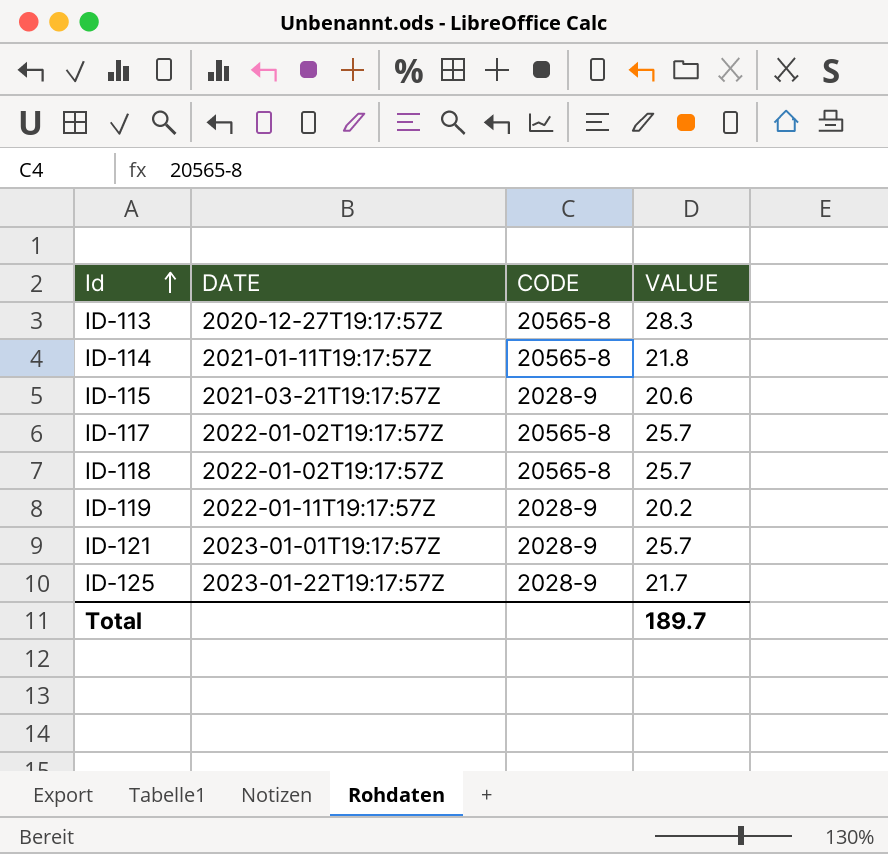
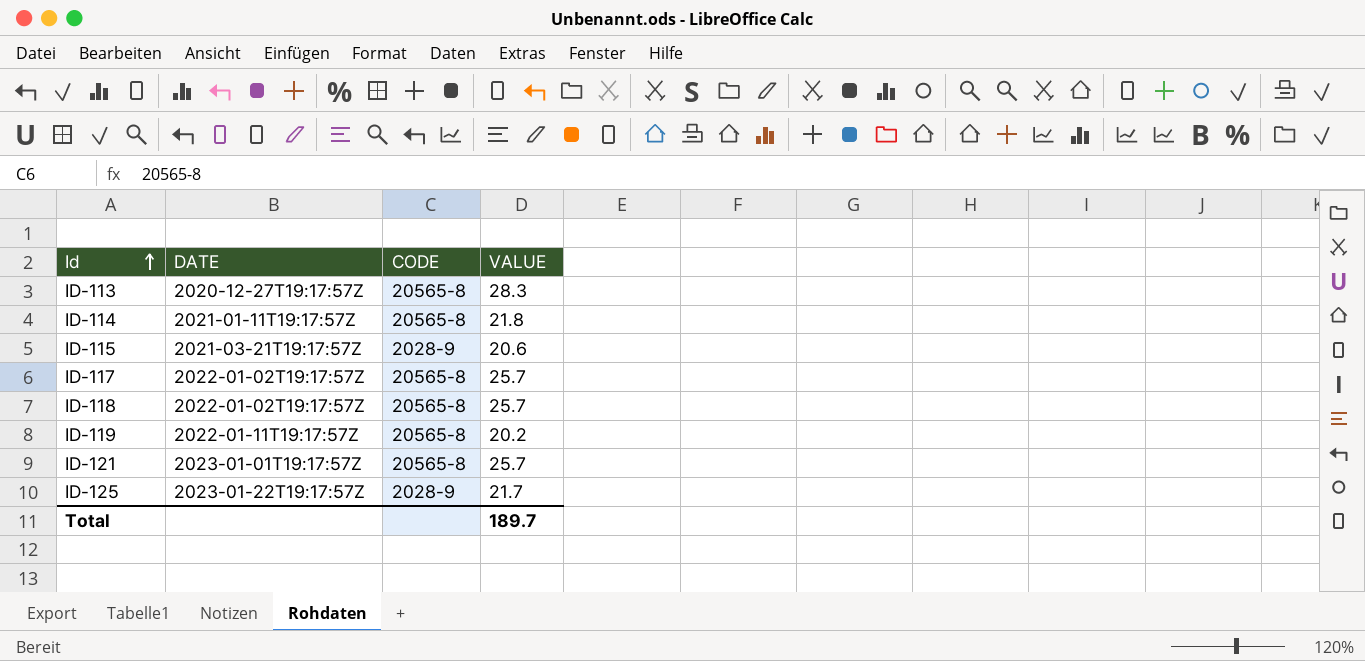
ID-119 | CODE: 2028-9 -> 20565-8
ID-121 | CODE: 2028-9 -> 20565-8

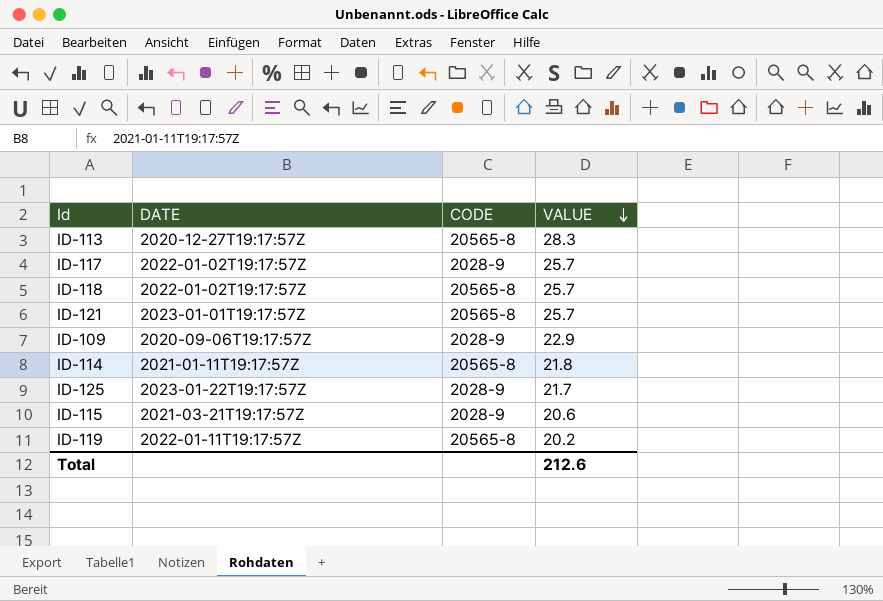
row order: Id ascending -> VALUE descending
ID-117 | CODE: 20565-8 -> 2028-9
row ID-109: none -> 2020-09-06T19:17:57Z | 2028-9 | 22.9
Total | VALUE: 189.7 -> 212.6

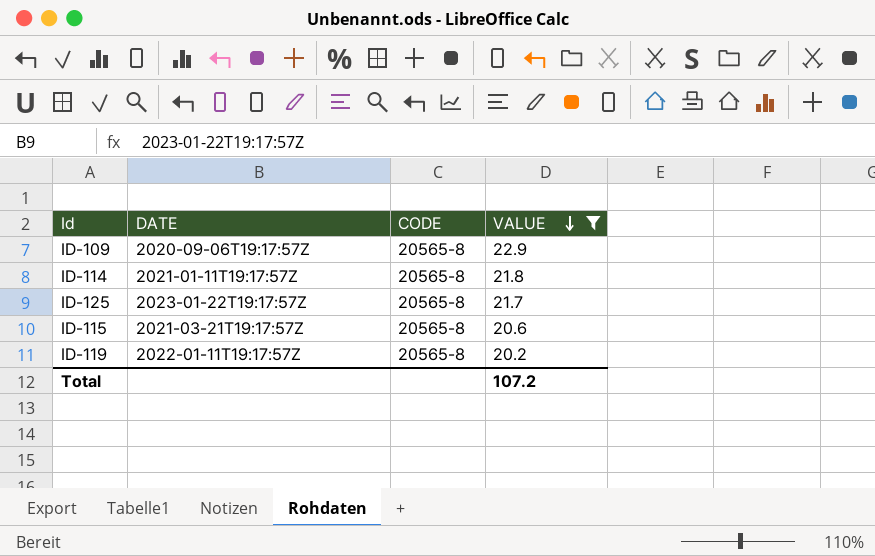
filter: none -> VALUE <= 22.9
ID-109 | CODE: 2028-9 -> 20565-8
ID-125 | CODE: 2028-9 -> 20565-8
ID-115 | CODE: 2028-9 -> 20565-8
Total | VALUE: 212.6 -> 107.2

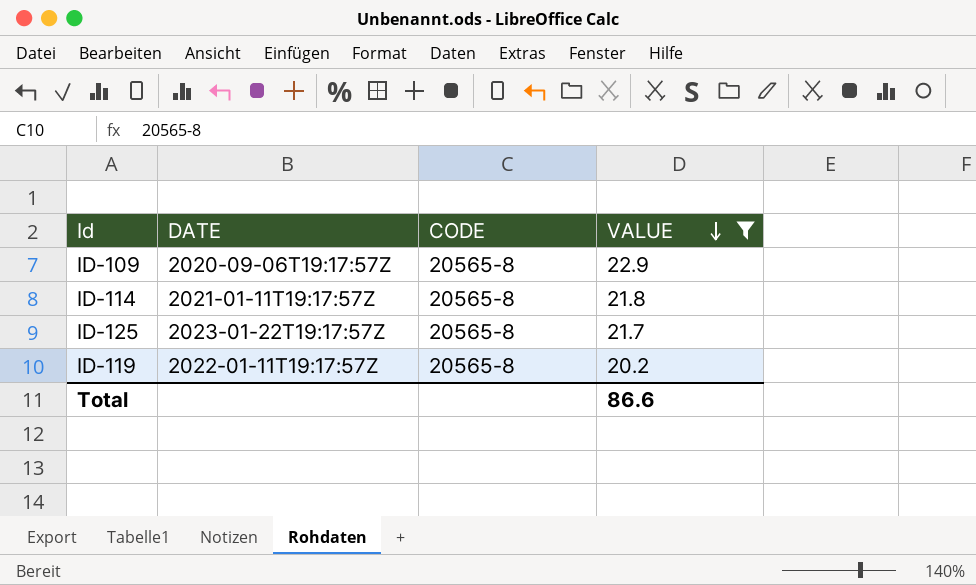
row ID-115: 2021-03-21T19:17:57Z | 20565-8 | 20.6 -> none
Total | VALUE: 107.2 -> 86.6

